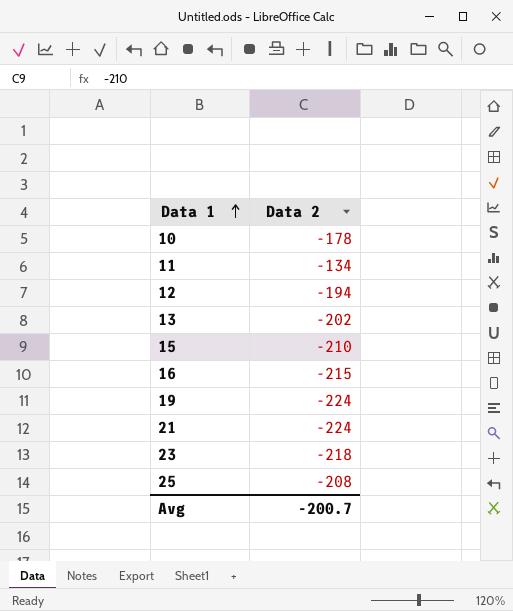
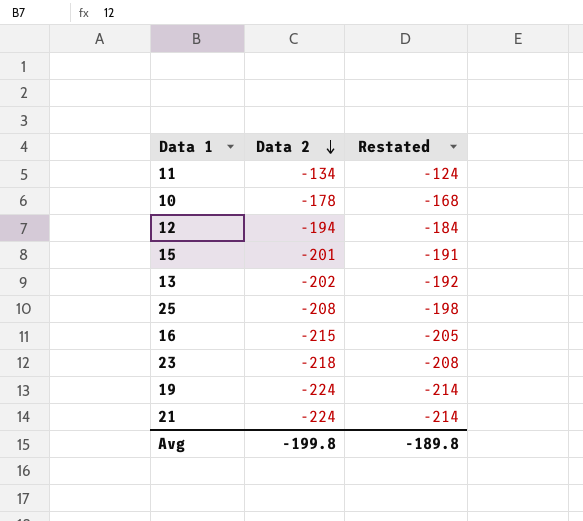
row order: Data 1 ascending -> Data 2 descending
column Restated | formula: none -> [Data 2] + 10
15 | Data 2: -210 -> -201
Avg | Data 2: -200.7 -> -199.8

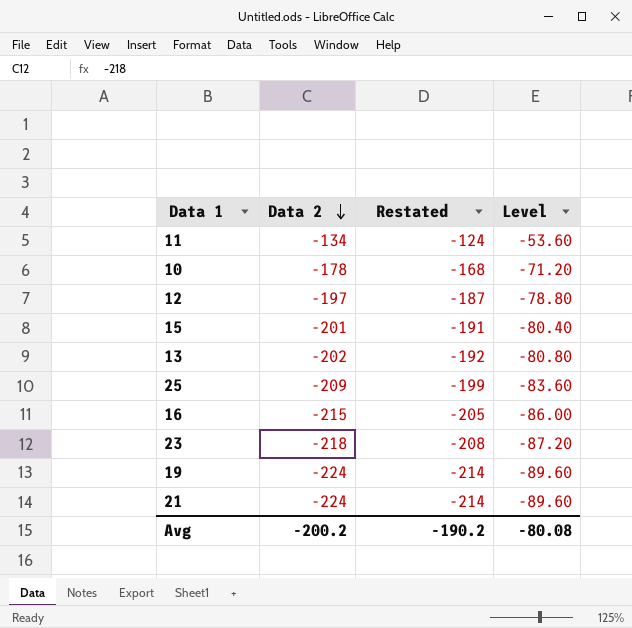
column Level | formula: none -> [Data 2] * 0.4
12 | Data 2: -194 -> -197
12 | Restated: -184 -> -187
25 | Data 2: -208 -> -209
25 | Restated: -198 -> -199
Avg | Data 2: -199.8 -> -200.2
Avg | Restated: -189.8 -> -190.2

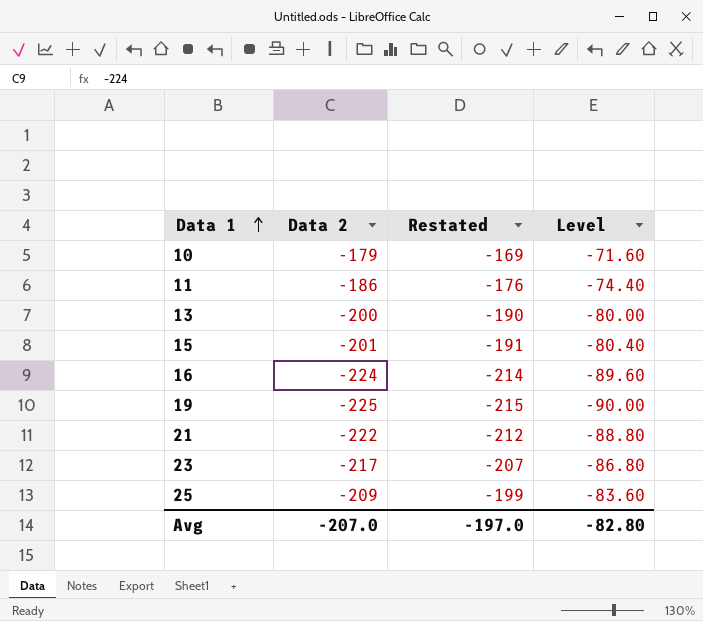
row order: Data 2 descending -> Data 1 ascending
row 12: -197 | -187 | -78.80 -> none
10 | Data 2: -178 -> -179
10 | Restated: -168 -> -169
10 | Level: -71.20 -> -71.60
11 | Data 2: -134 -> -186
11 | Restated: -124 -> -176
11 | Level: -53.60 -> -74.40
13 | Data 2: -202 -> -200
13 | Restated: -192 -> -190
13 | Level: -80.80 -> -80.00
16 | Data 2: -215 -> -224
16 | Restated: -205 -> -214
16 | Level: -86.00 -> -89.60
19 | Data 2: -224 -> -225
19 | Restated: -214 -> -215
19 | Level: -89.60 -> -90.00
21 | Data 2: -224 -> -222
21 | Restated: -214 -> -212
21 | Level: -89.60 -> -88.80
23 | Data 2: -218 -> -217
23 | Restated: -208 -> -207
23 | Level: -87.20 -> -86.80
Avg | Data 2: -200.2 -> -207.0
Avg | Restated: -190.2 -> -197.0
Avg | Level: -80.08 -> -82.80

